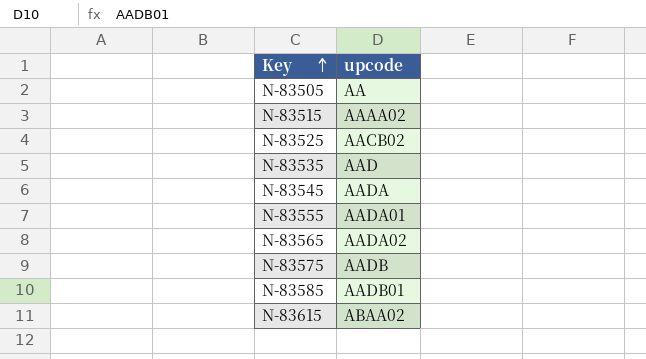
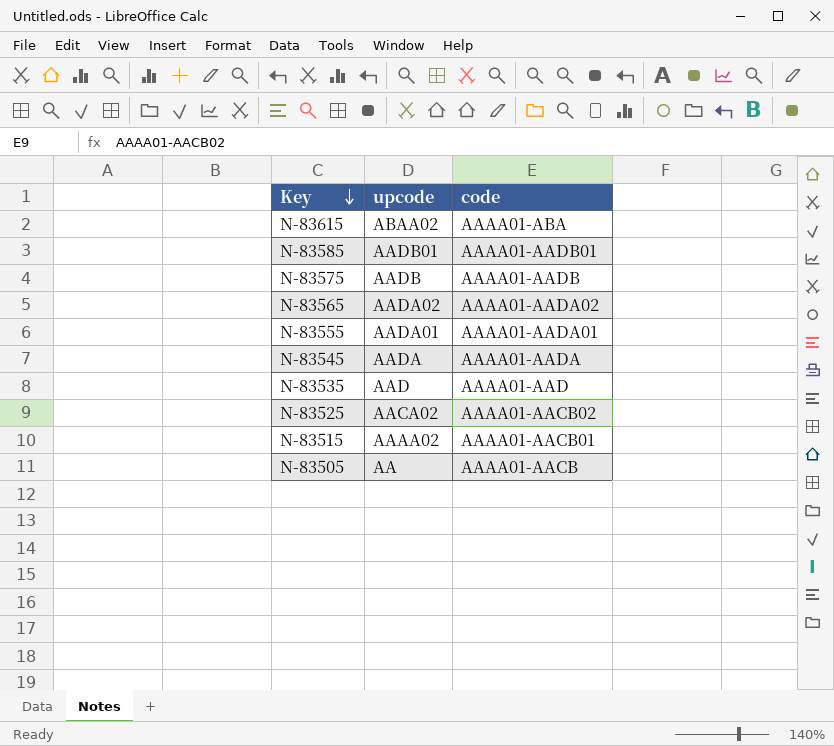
row order: Key ascending -> Key descending
column code | position: none -> 3
N-83525 | upcode: AACB02 -> AACA02

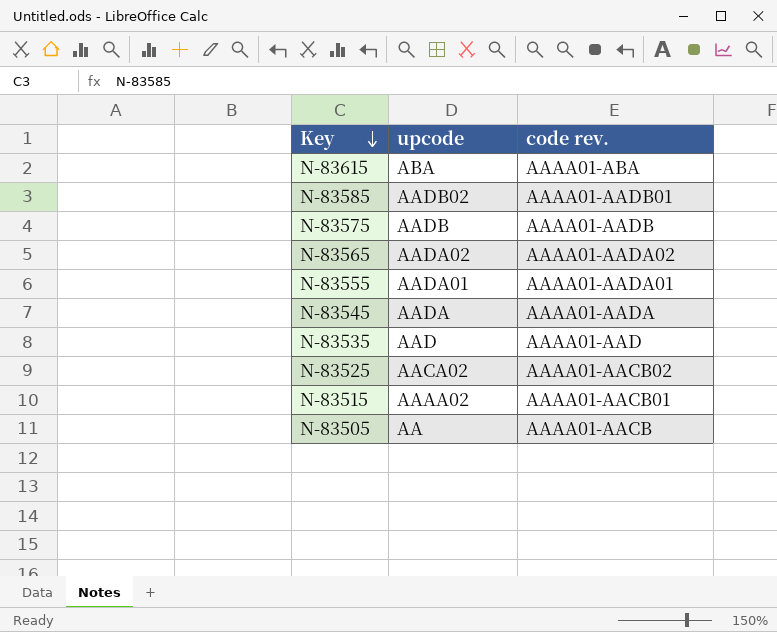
column name: code -> code rev.
N-83615 | upcode: ABAA02 -> ABA
N-83585 | upcode: AADB01 -> AADB02

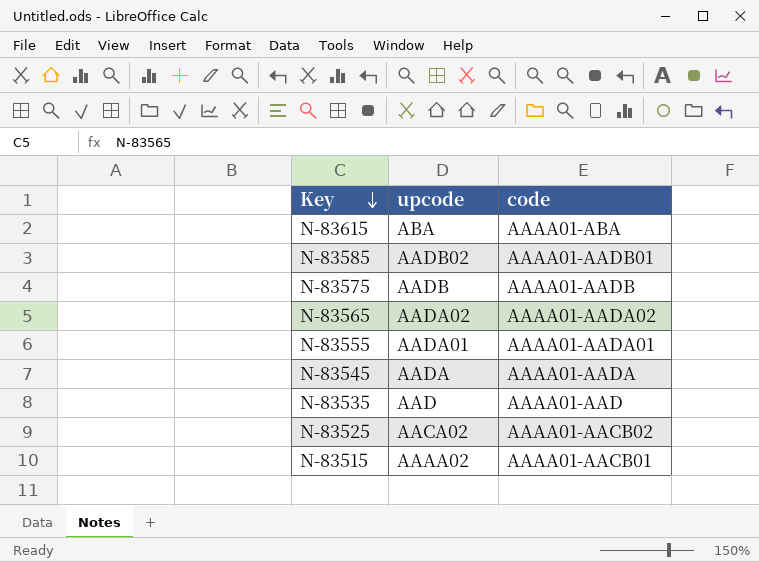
column name: code rev. -> code
row N-83505: AA | AAAA01-AACB -> none

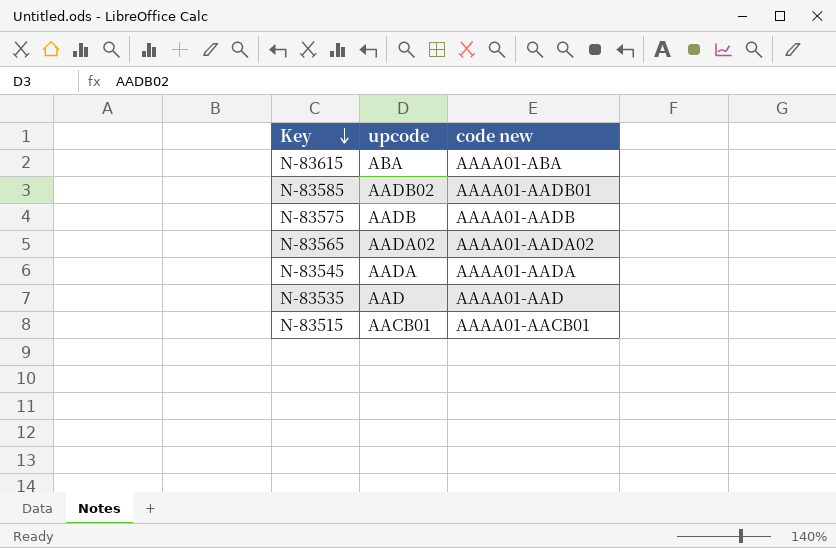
column name: code -> code new
row N-83555: AADA01 | AAAA01-AADA01 -> none
row N-83525: AACA02 | AAAA01-AACB02 -> none
N-83515 | upcode: AAAA02 -> AACB01

